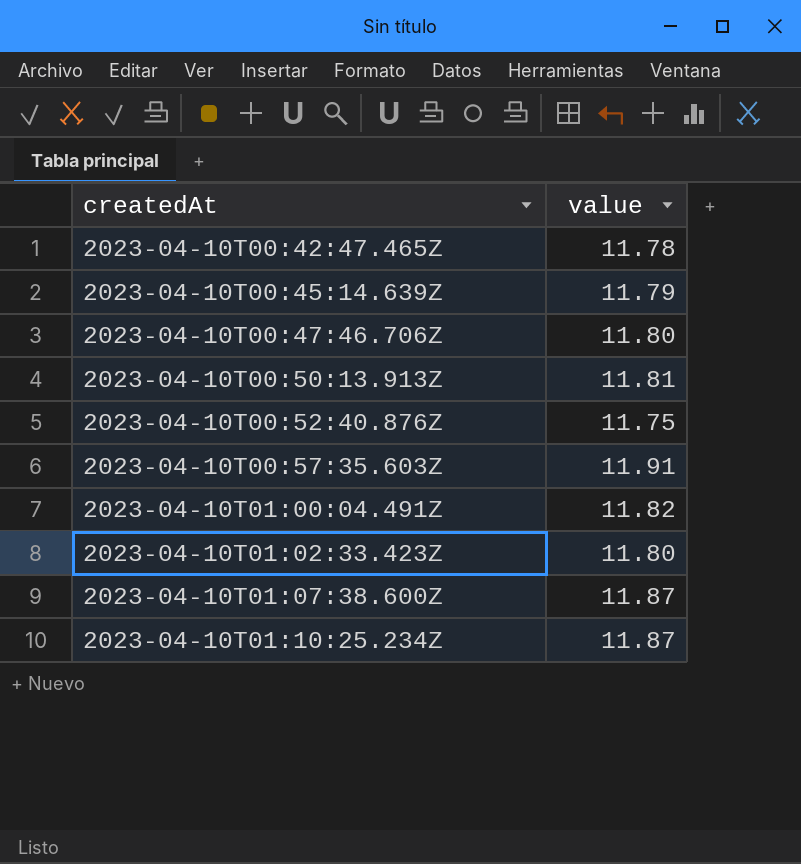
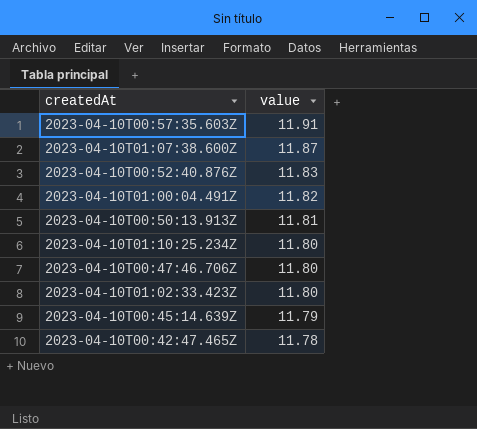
row order: createdAt ascending -> value descending
2023-04-10T00:52:40.876Z | value: 11.75 -> 11.83
2023-04-10T01:10:25.234Z | value: 11.87 -> 11.80

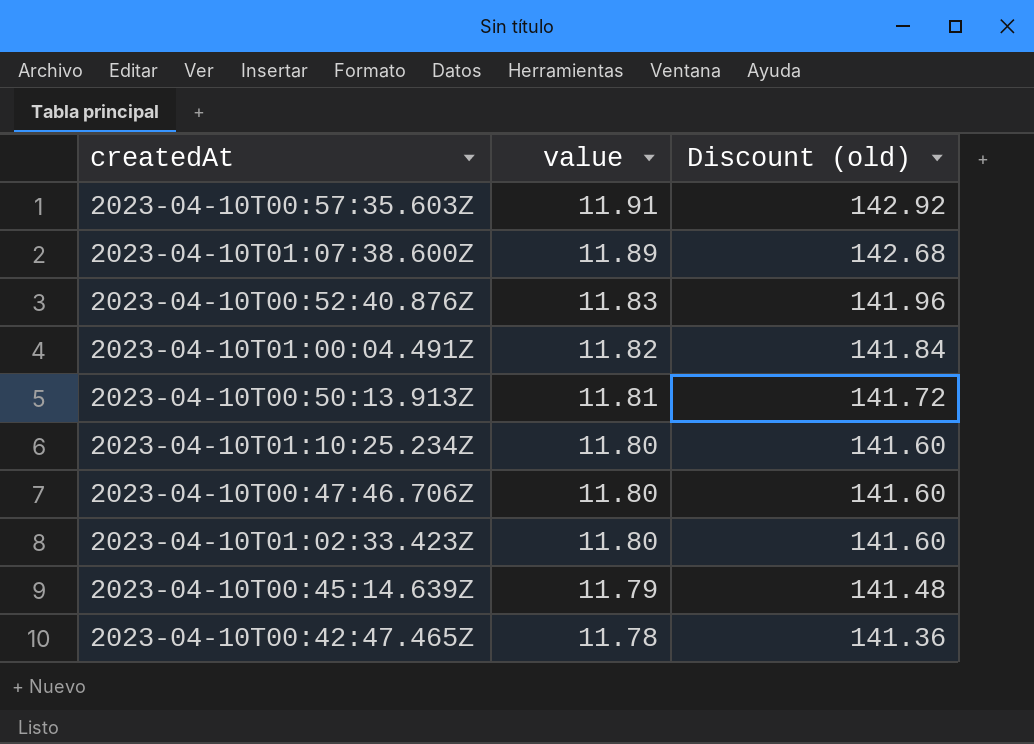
column Discount (old) | formula: none -> [value] * 12
2023-04-10T01:07:38.600Z | value: 11.87 -> 11.89

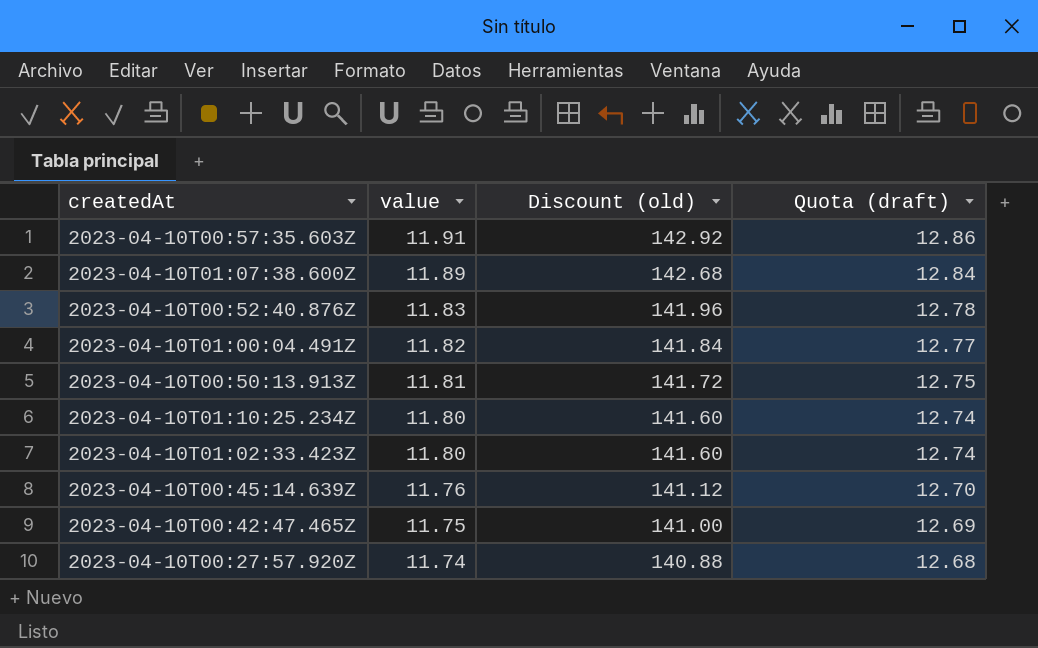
column Quota (draft) | formula: none -> [value] * 1.08
row 2023-04-10T00:47:46.706Z: 11.80 | 141.60 -> none
2023-04-10T00:45:14.639Z | value: 11.79 -> 11.76
2023-04-10T00:45:14.639Z | Discount (old): 141.48 -> 141.12
2023-04-10T00:42:47.465Z | value: 11.78 -> 11.75
2023-04-10T00:42:47.465Z | Discount (old): 141.36 -> 141.00
row 2023-04-10T00:27:57.920Z: none -> 11.74 | 140.88 | 12.68

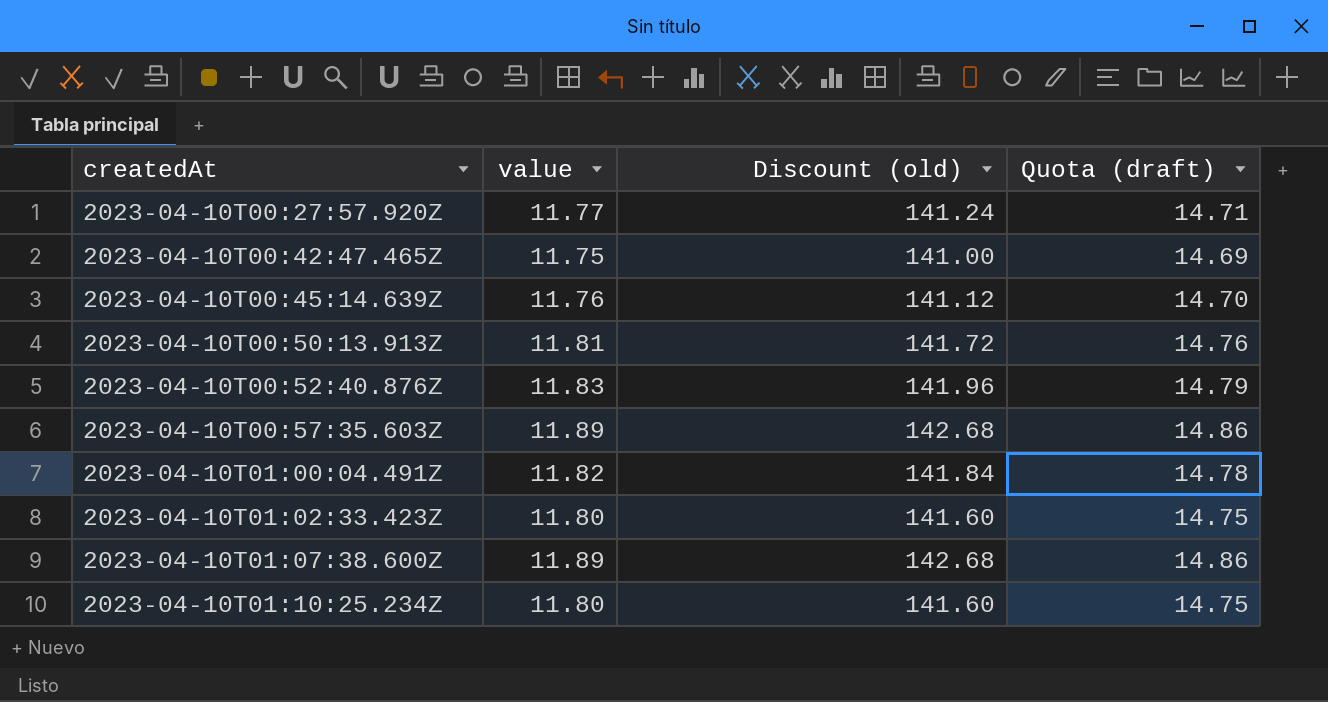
row order: value descending -> createdAt ascending
column Quota (draft) | formula: [value] * 1.08 -> [value] * 1.25
2023-04-10T00:27:57.920Z | value: 11.74 -> 11.77
2023-04-10T00:27:57.920Z | Discount (old): 140.88 -> 141.24
2023-04-10T00:57:35.603Z | value: 11.91 -> 11.89
2023-04-10T00:57:35.603Z | Discount (old): 142.92 -> 142.68

